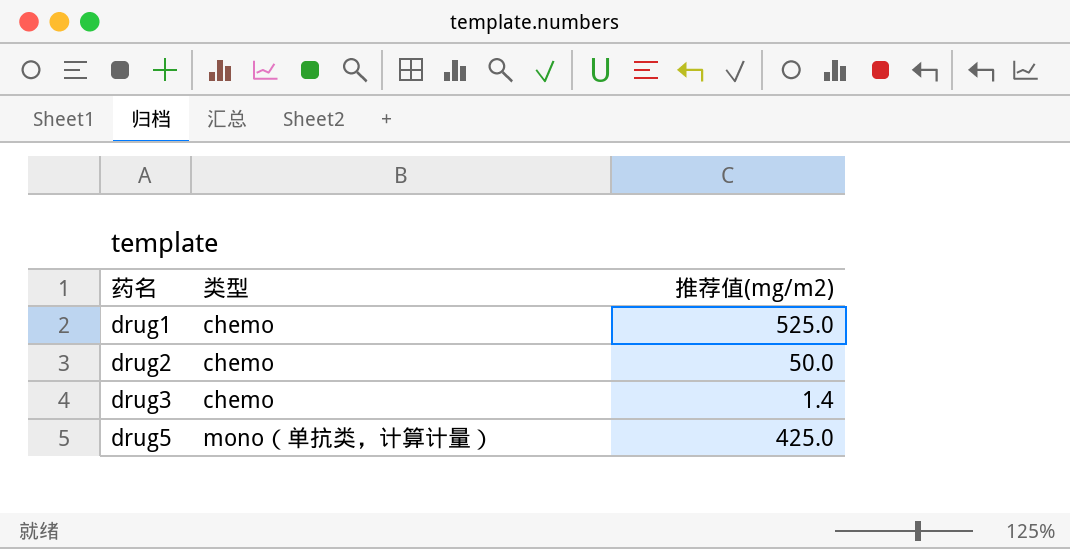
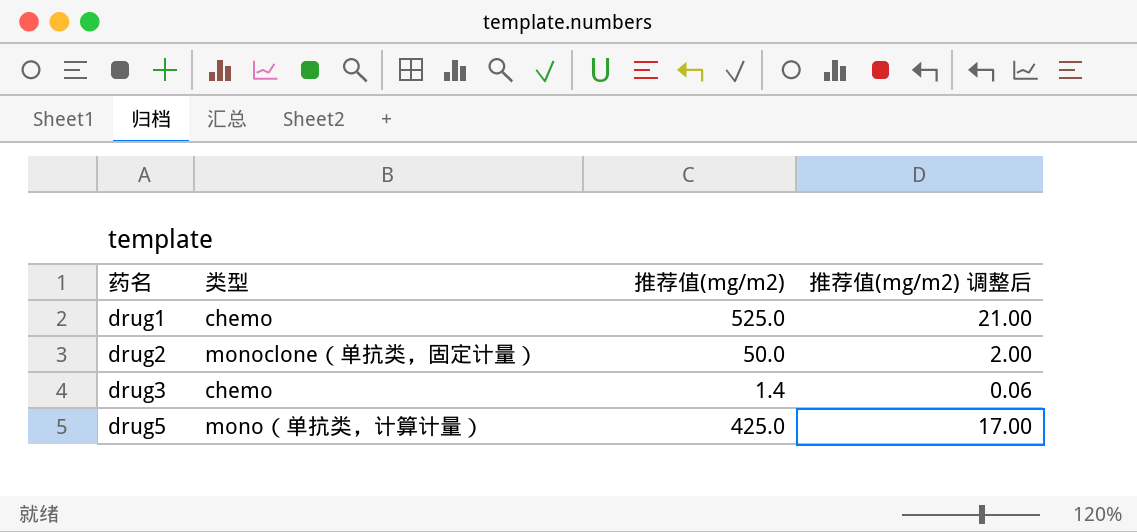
column 推荐值(mg/m2) 调整后 | formula: none -> [推荐值(mg/m2)] * 0.04
drug2 | 类型: chemo -> monoclone（单抗类，固定计量）

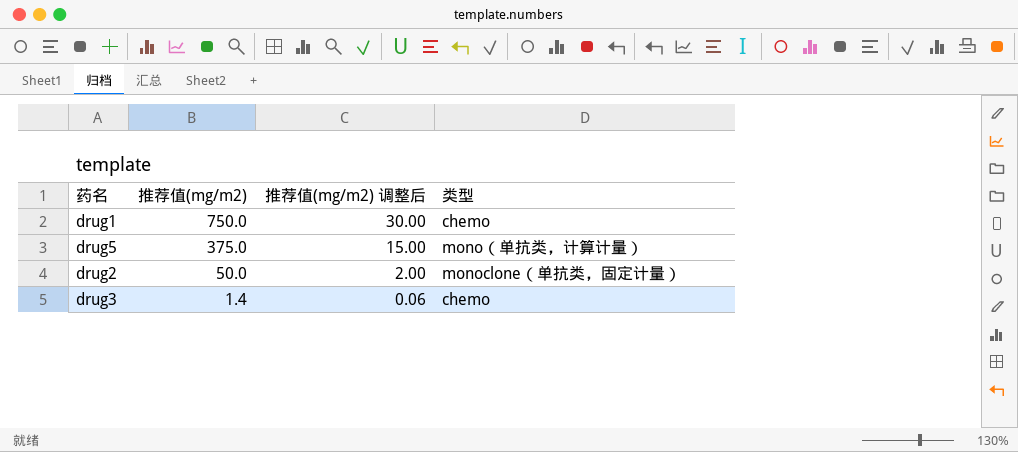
row order: 药名 ascending -> 推荐值(mg/m2) descending
column 类型 | position: 2 -> 4
drug1 | 推荐值(mg/m2): 525.0 -> 750.0
drug1 | 推荐值(mg/m2) 调整后: 21.00 -> 30.00
drug5 | 推荐值(mg/m2): 425.0 -> 375.0
drug5 | 推荐值(mg/m2) 调整后: 17.00 -> 15.00

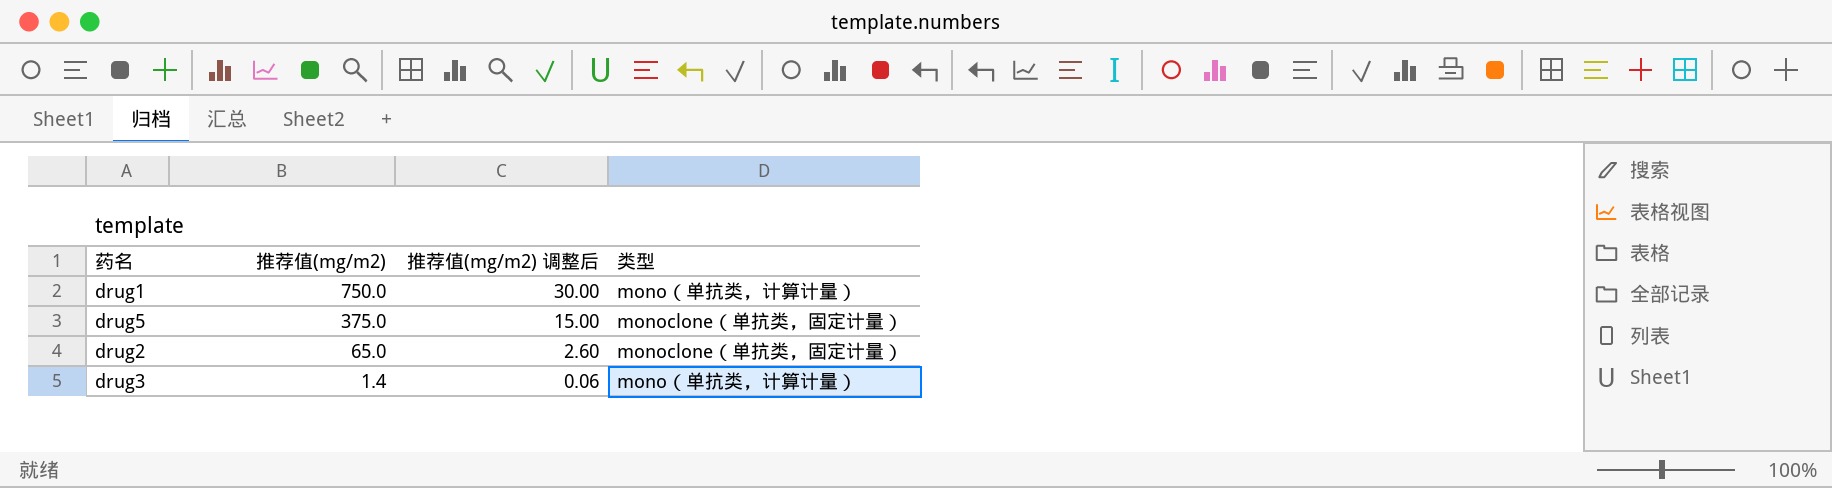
drug1 | 类型: chemo -> mono（单抗类，计算计量）
drug5 | 类型: mono（单抗类，计算计量） -> monoclone（单抗类，固定计量）
drug2 | 推荐值(mg/m2): 50.0 -> 65.0
drug2 | 推荐值(mg/m2) 调整后: 2.00 -> 2.60
drug3 | 类型: chemo -> mono（单抗类，计算计量）

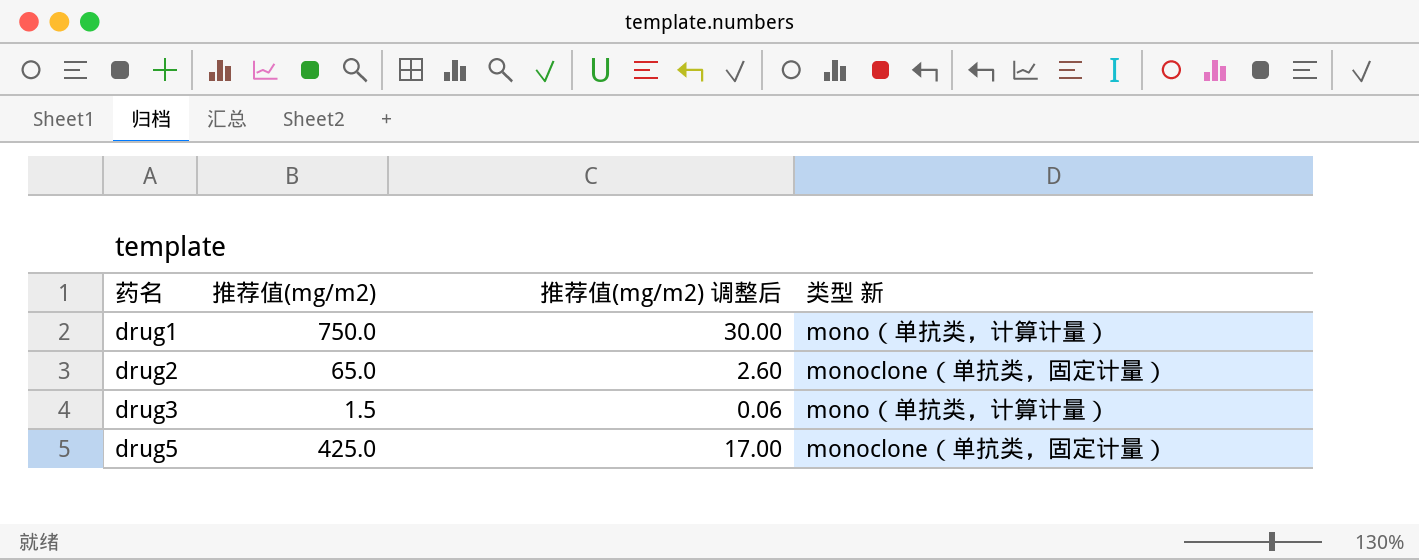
row order: 推荐值(mg/m2) descending -> 药名 ascending
column name: 类型 -> 类型 新
drug3 | 推荐值(mg/m2): 1.4 -> 1.5
drug5 | 推荐值(mg/m2): 375.0 -> 425.0
drug5 | 推荐值(mg/m2) 调整后: 15.00 -> 17.00

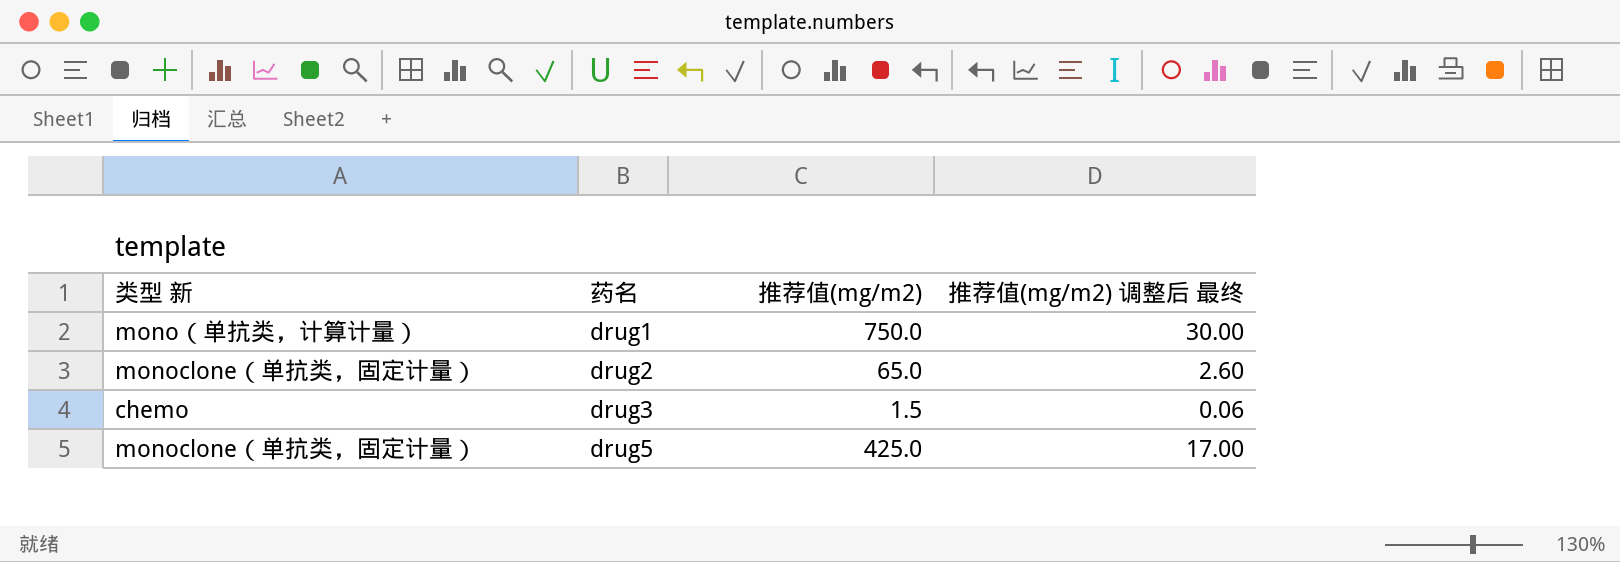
column 类型 新 | position: 4 -> 1
column name: 推荐值(mg/m2) 调整后 -> 推荐值(mg/m2) 调整后 最终
drug3 | 类型 新: mono（单抗类，计算计量） -> chemo

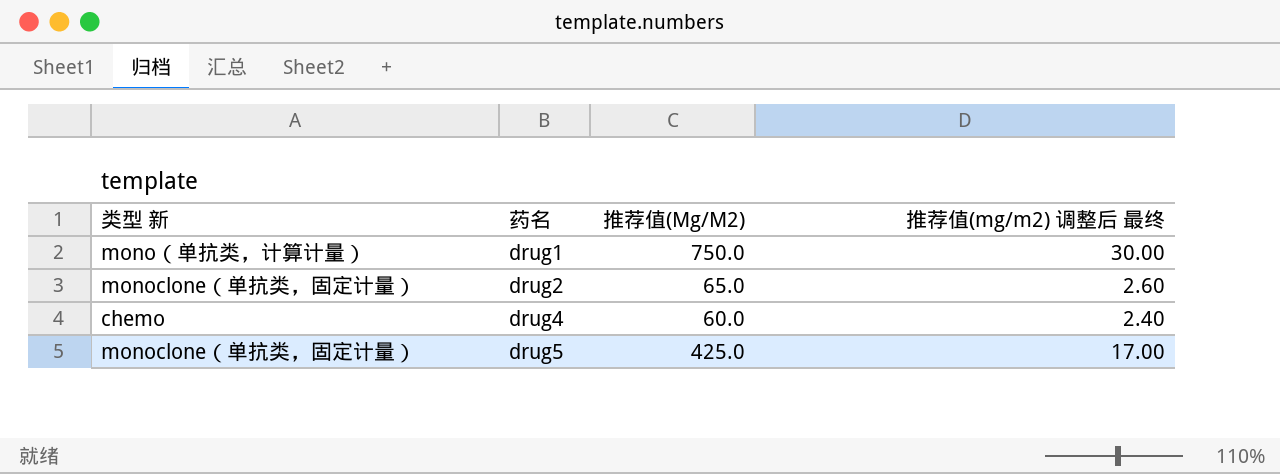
column name: 推荐值(mg/m2) -> 推荐值(Mg/M2)
row drug3: chemo | 1.5 | 0.06 -> none
row drug4: none -> chemo | 60.0 | 2.40

